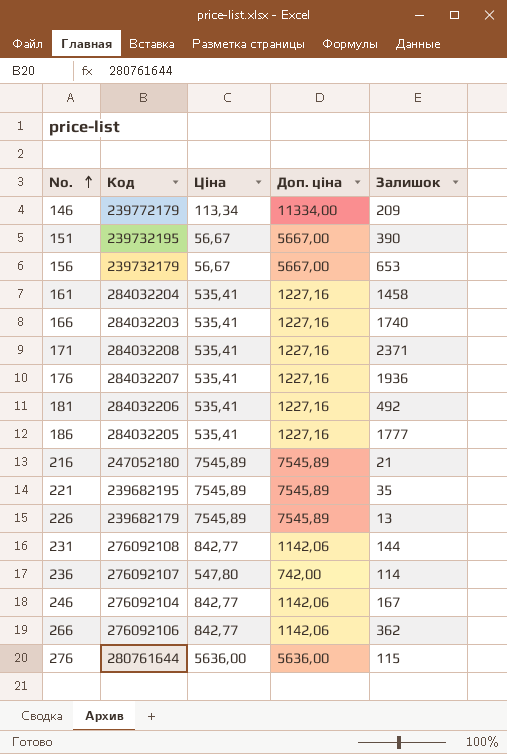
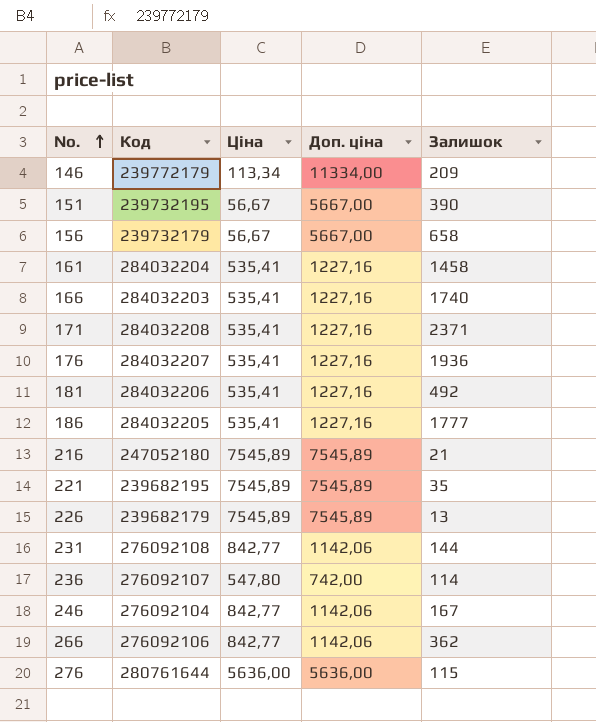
156 | Залишок: 653 -> 658

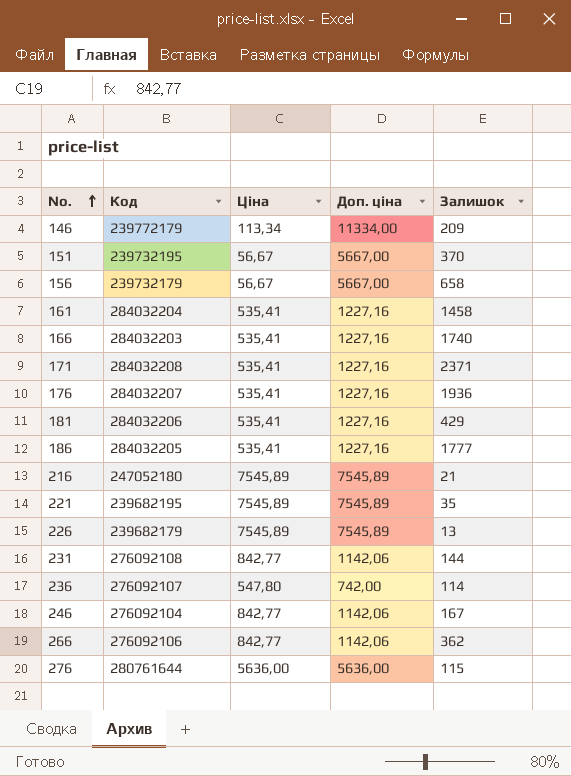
151 | Залишок: 390 -> 370
181 | Залишок: 492 -> 429

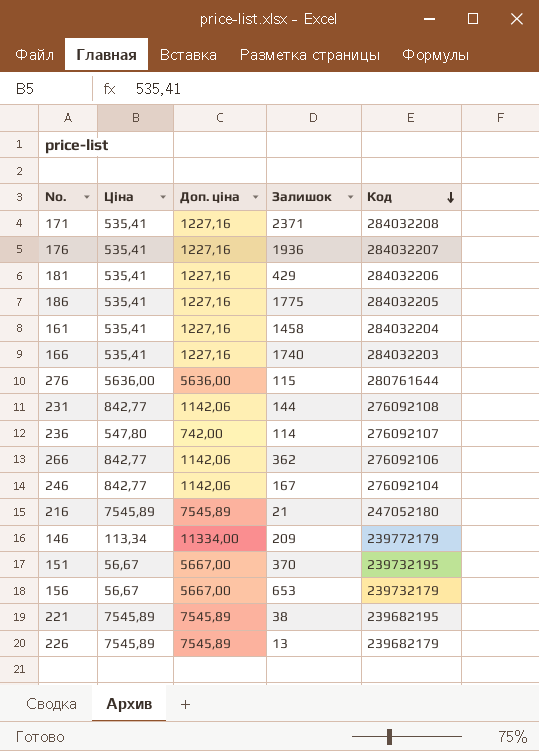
row order: No. ascending -> Код descending
column Код | position: 2 -> 5
186 | Залишок: 1777 -> 1775
156 | Залишок: 658 -> 653
221 | Залишок: 35 -> 38

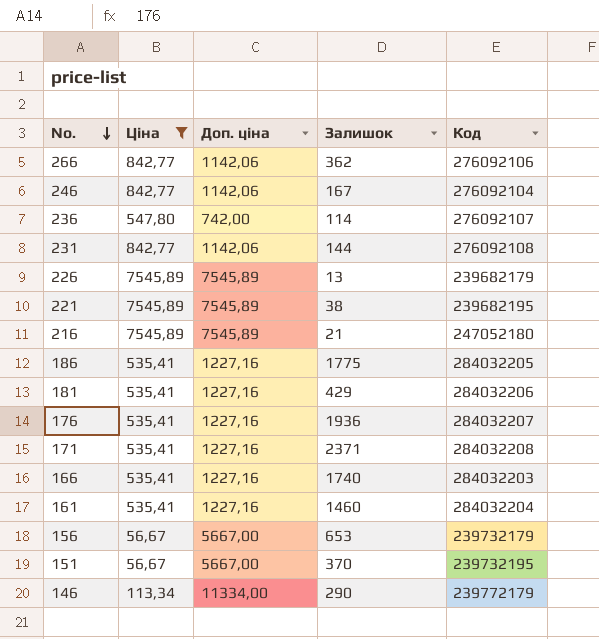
filter: none -> Ціна != 5636,00
row order: Код descending -> No. descending
161 | Залишок: 1458 -> 1460
146 | Залишок: 209 -> 290

